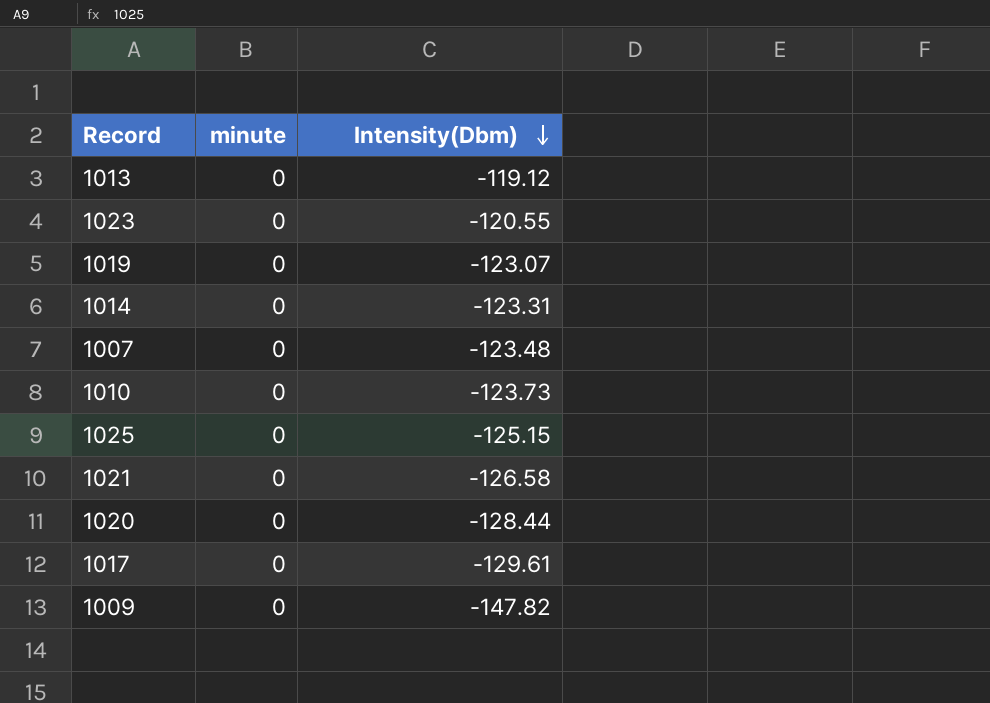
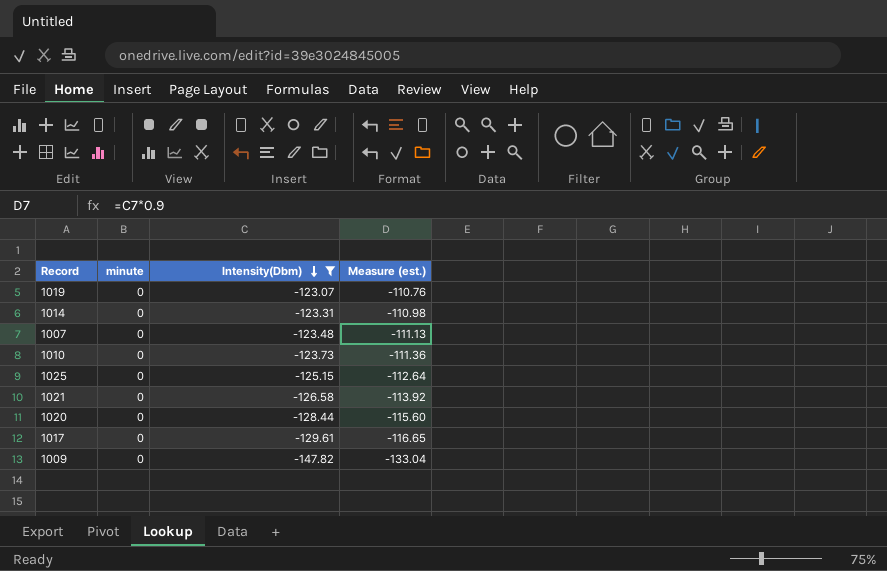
filter: none -> Intensity(Dbm) <= -123.07
column Measure (est.) | formula: none -> [Intensity(Dbm)] * 0.9

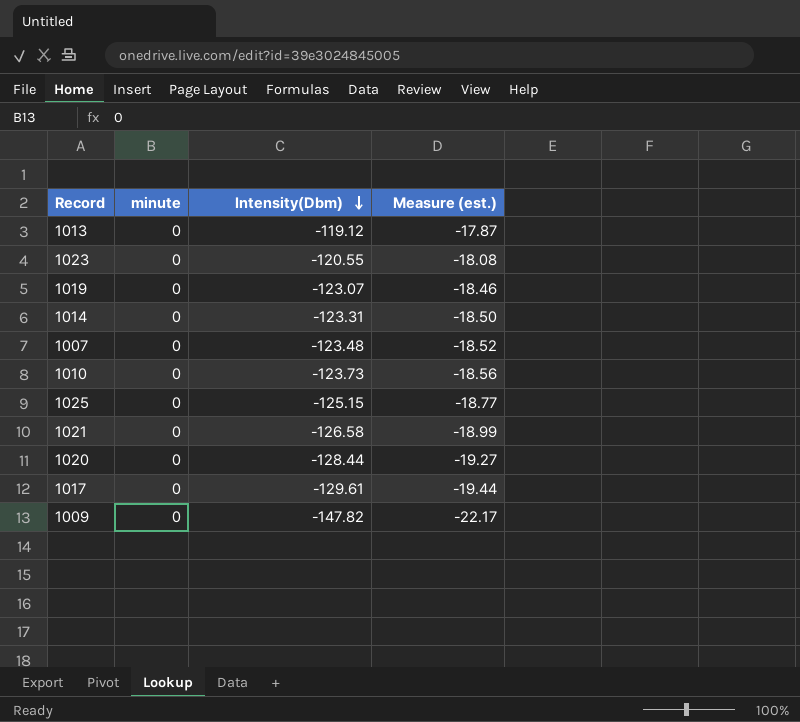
filter: Intensity(Dbm) <= -123.07 -> none
column Measure (est.) | formula: [Intensity(Dbm)] * 0.9 -> [Intensity(Dbm)] * 0.15

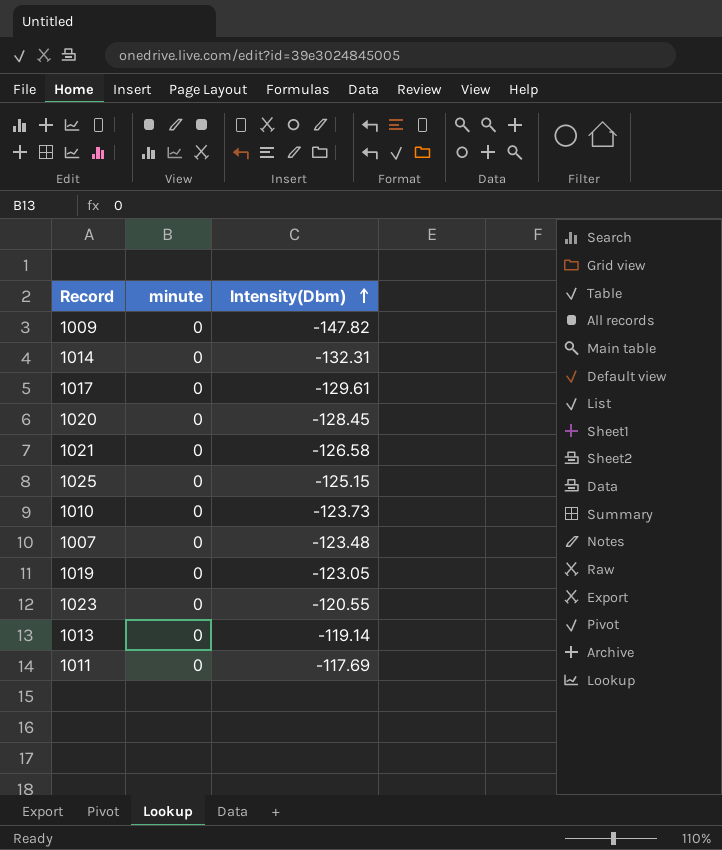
row order: Intensity(Dbm) descending -> Intensity(Dbm) ascending
column Measure (est.) | formula: [Intensity(Dbm)] * 0.15 -> none
1014 | Intensity(Dbm): -123.31 -> -132.31
1020 | Intensity(Dbm): -128.44 -> -128.45
1019 | Intensity(Dbm): -123.07 -> -123.05
1013 | Intensity(Dbm): -119.12 -> -119.14
row 1011: none -> 0 | -117.69

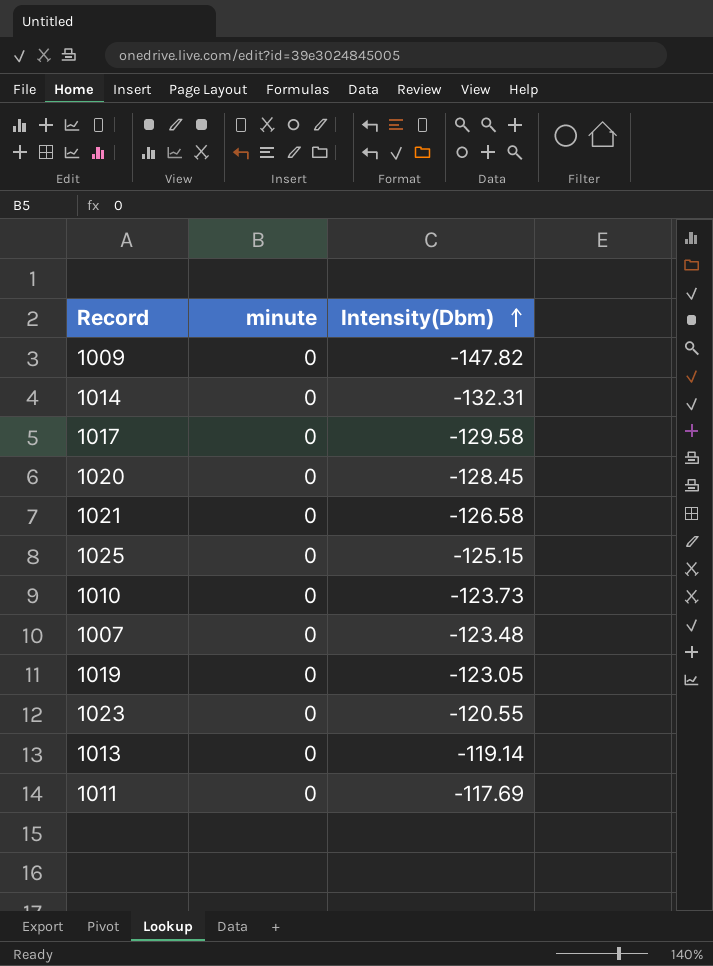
1017 | Intensity(Dbm): -129.61 -> -129.58

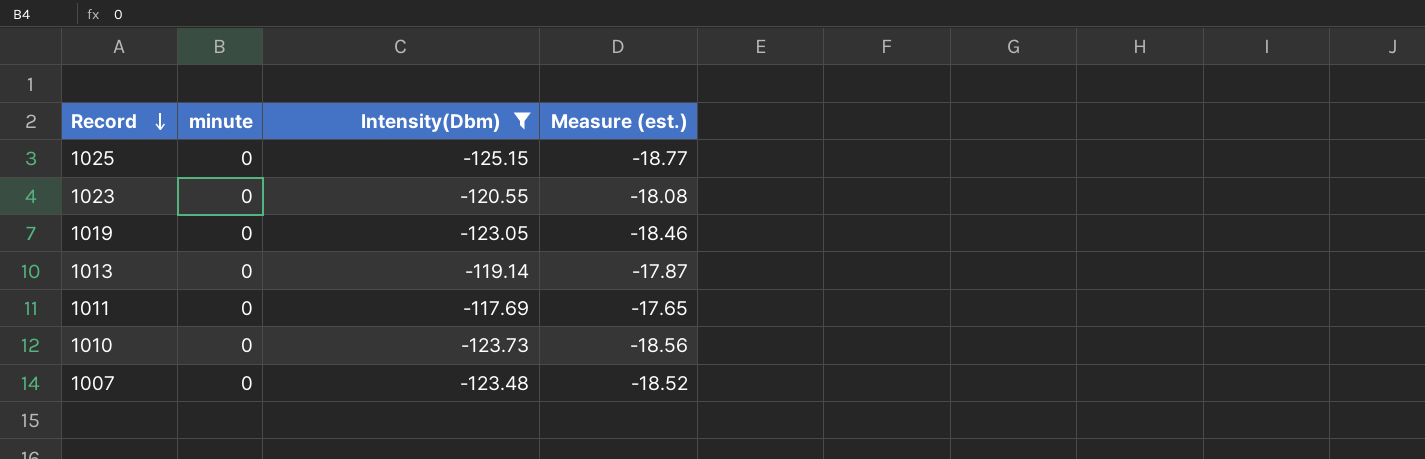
filter: none -> Intensity(Dbm) >= -125.15
row order: Intensity(Dbm) ascending -> Record descending
column Measure (est.) | formula: none -> [Intensity(Dbm)] * 0.15

